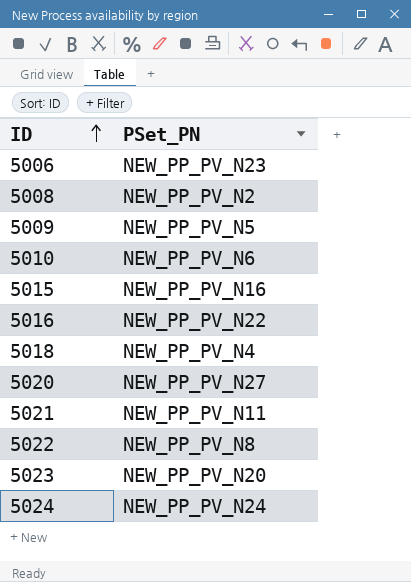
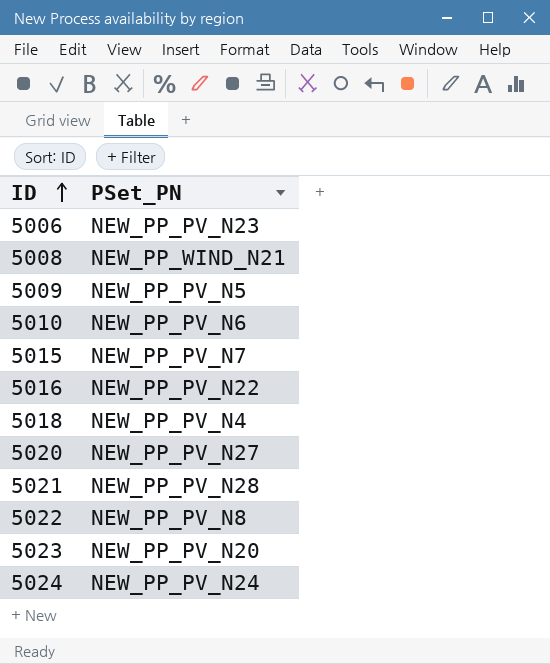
5008 | PSet_PN: NEW_PP_PV_N2 -> NEW_PP_WIND_N21
5015 | PSet_PN: NEW_PP_PV_N16 -> NEW_PP_PV_N7
5021 | PSet_PN: NEW_PP_PV_N11 -> NEW_PP_PV_N28

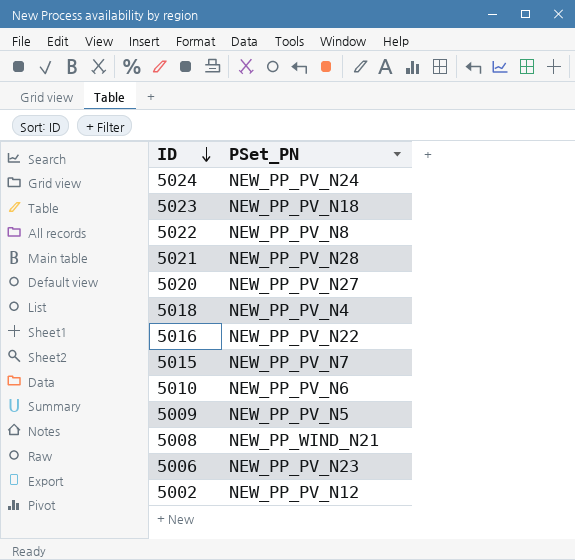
row order: ID ascending -> ID descending
5023 | PSet_PN: NEW_PP_PV_N20 -> NEW_PP_PV_N18
row 5002: none -> NEW_PP_PV_N12

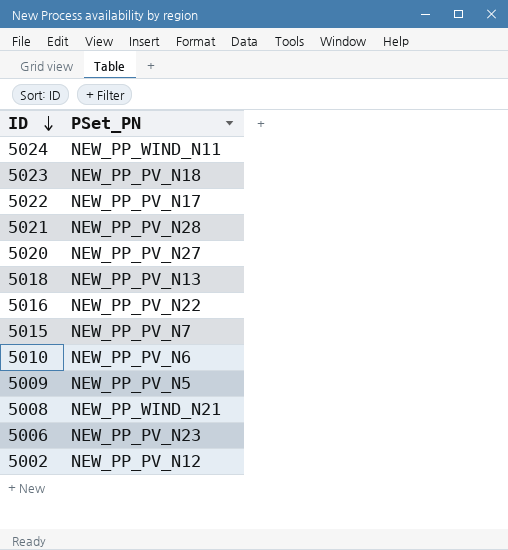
5024 | PSet_PN: NEW_PP_PV_N24 -> NEW_PP_WIND_N11
5022 | PSet_PN: NEW_PP_PV_N8 -> NEW_PP_PV_N17
5018 | PSet_PN: NEW_PP_PV_N4 -> NEW_PP_PV_N13

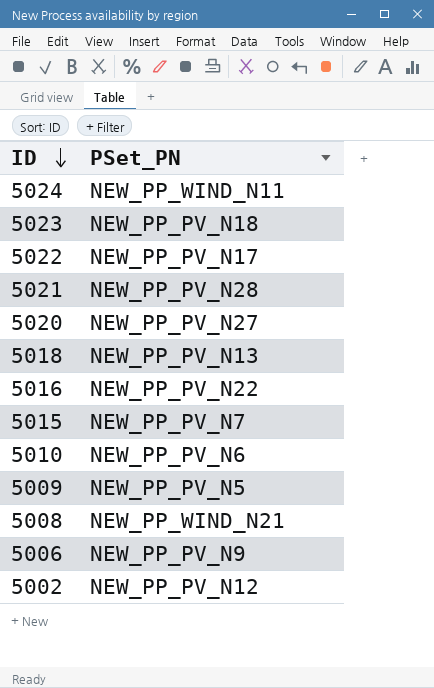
5006 | PSet_PN: NEW_PP_PV_N23 -> NEW_PP_PV_N9

